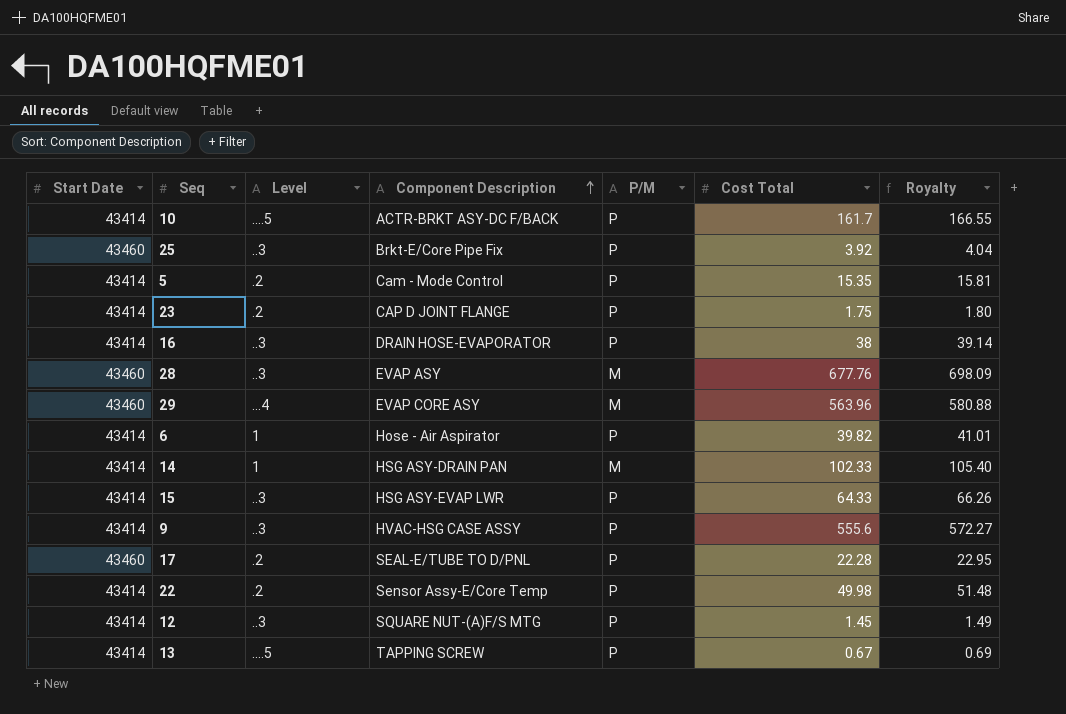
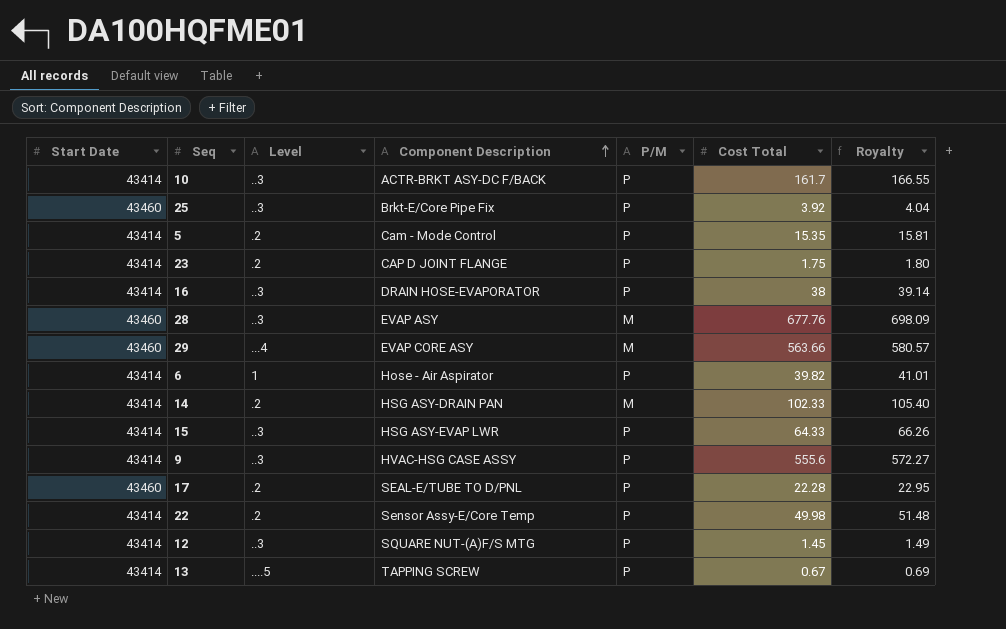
10 | Level: ....5 -> ..3
29 | Cost Total: 563.96 -> 563.66
29 | Royalty: 580.88 -> 580.57
14 | Level: 1 -> .2

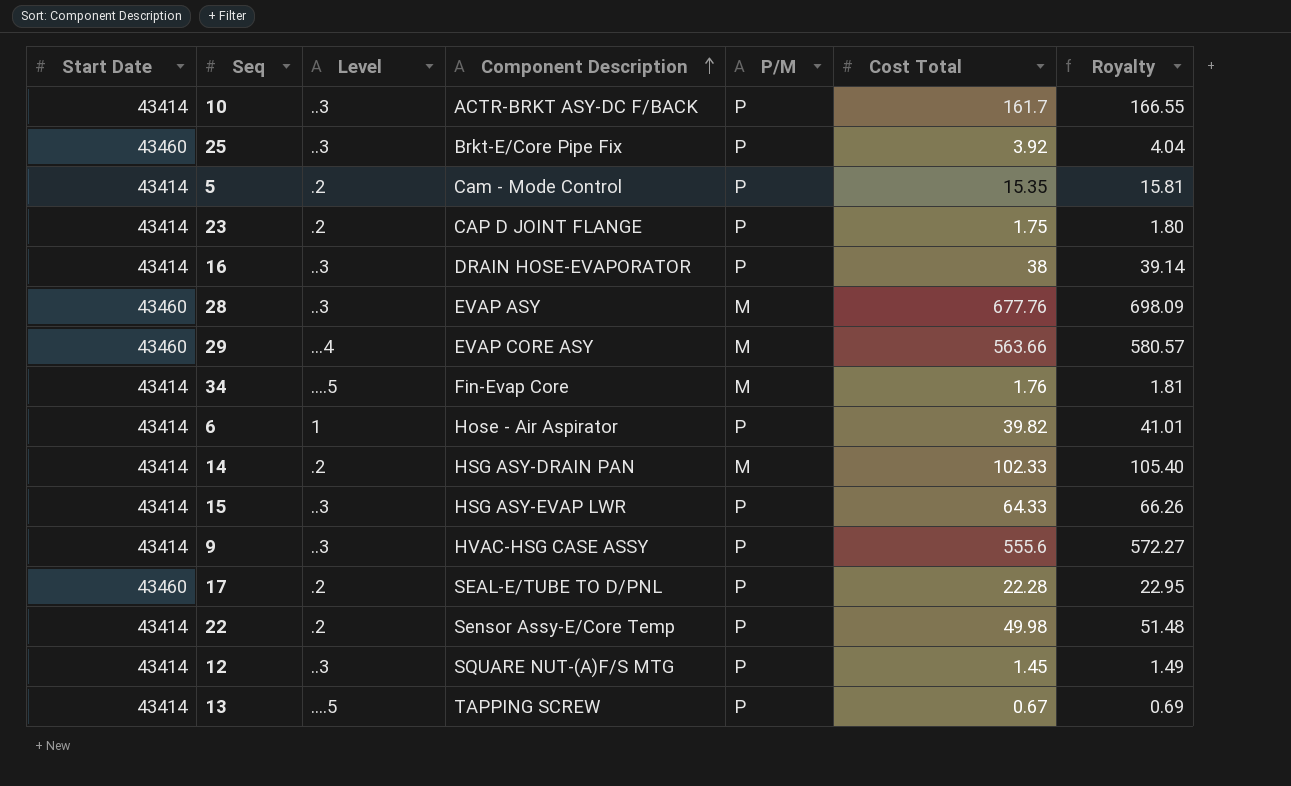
row 34: none -> 43414 | ....5 | Fin-Evap Core | M | 1.76 | 1.81

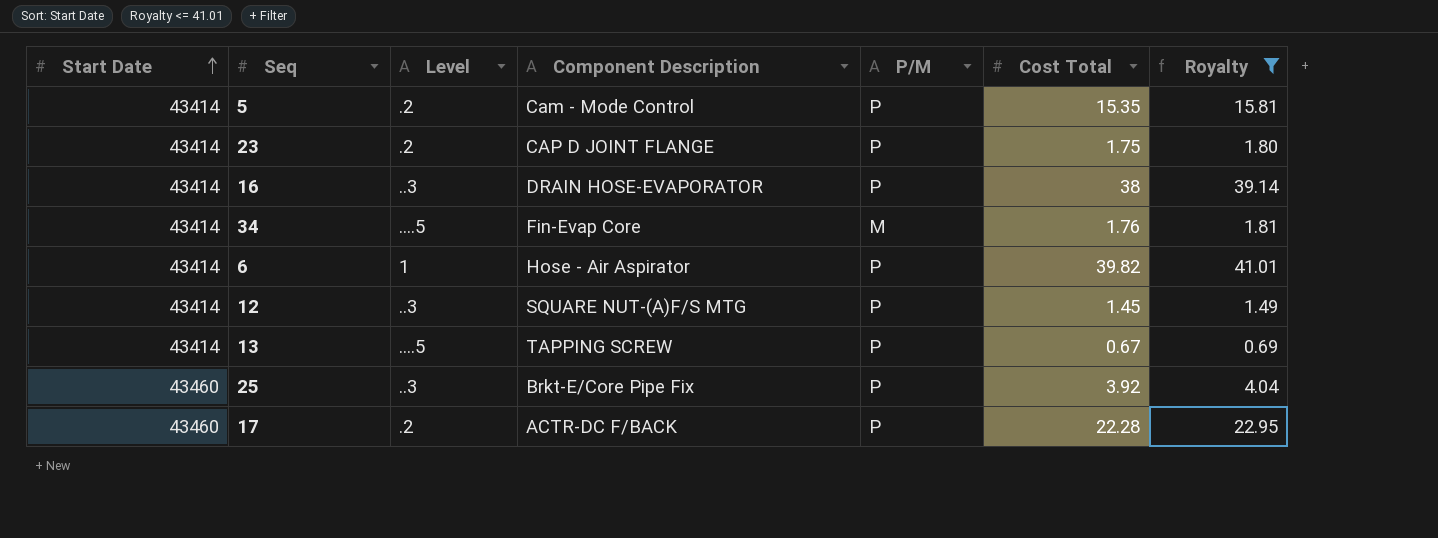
filter: none -> Royalty <= 41.01
row order: Component Description ascending -> Start Date ascending
17 | Component Description: SEAL-E/TUBE TO D/PNL -> ACTR-DC F/BACK

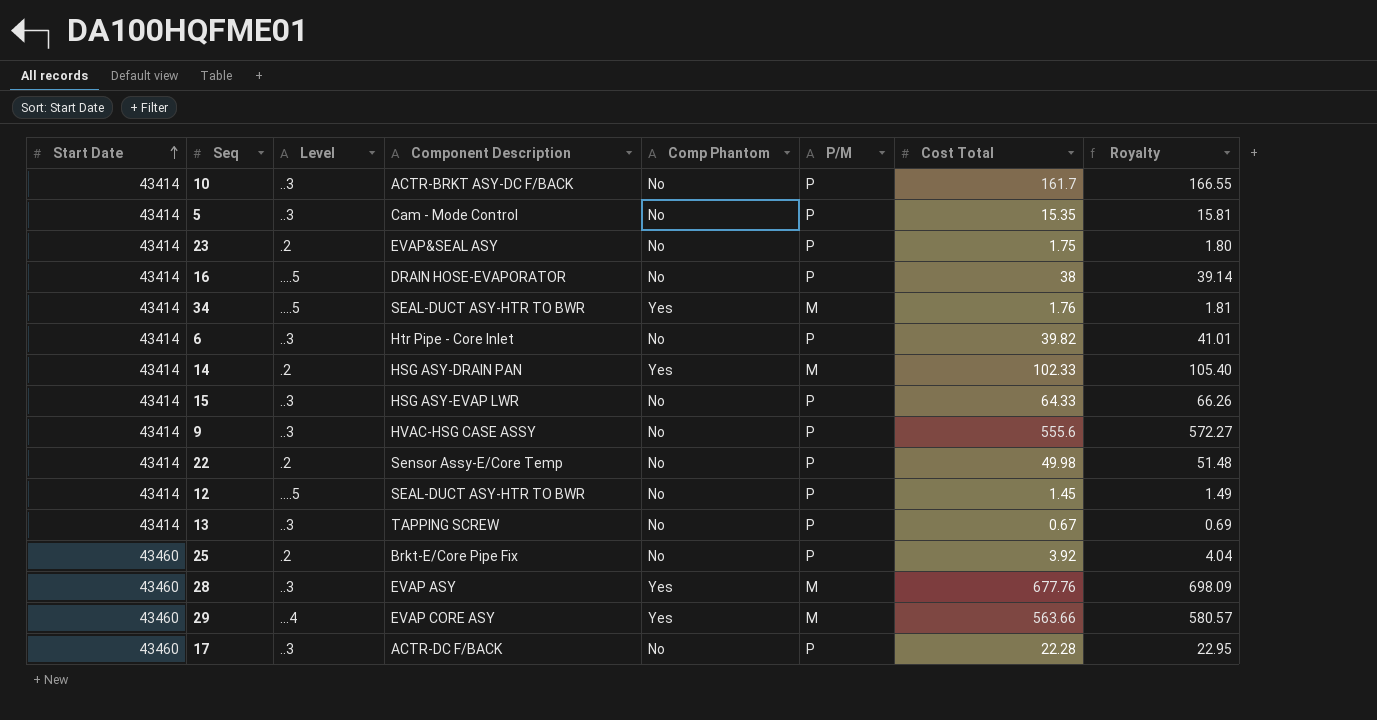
filter: Royalty <= 41.01 -> none
column Comp Phantom | position: none -> 5
5 | Level: .2 -> ..3
23 | Component Description: CAP D JOINT FLANGE -> EVAP&SEAL ASY
16 | Level: ..3 -> ....5
34 | Component Description: Fin-Evap Core -> SEAL-DUCT ASY-HTR TO BWR
6 | Level: 1 -> ..3
6 | Component Description: Hose - Air Aspirator -> Htr Pipe - Core Inlet
12 | Level: ..3 -> ....5
12 | Component Description: SQUARE NUT-(A)F/S MTG -> SEAL-DUCT ASY-HTR TO BWR
13 | Level: ....5 -> ..3
25 | Level: ..3 -> .2
17 | Level: .2 -> ..3

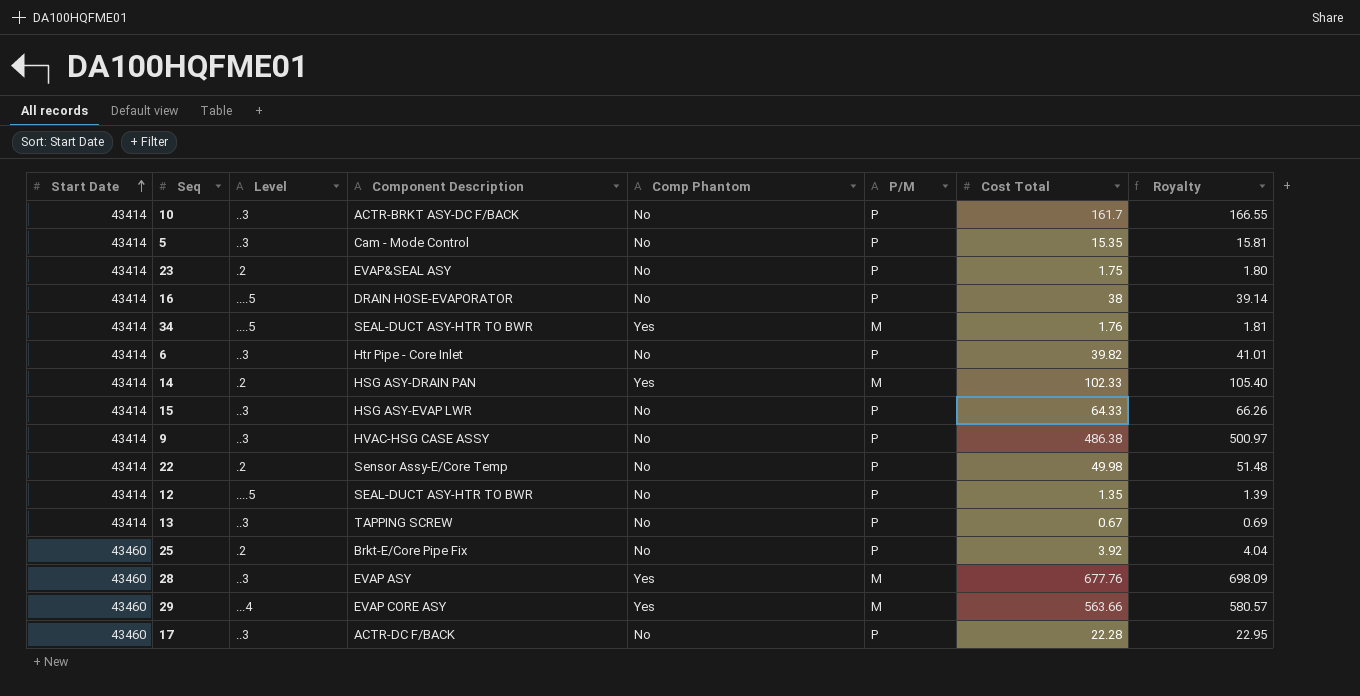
9 | Cost Total: 555.6 -> 486.38
9 | Royalty: 572.27 -> 500.97
12 | Cost Total: 1.45 -> 1.35
12 | Royalty: 1.49 -> 1.39

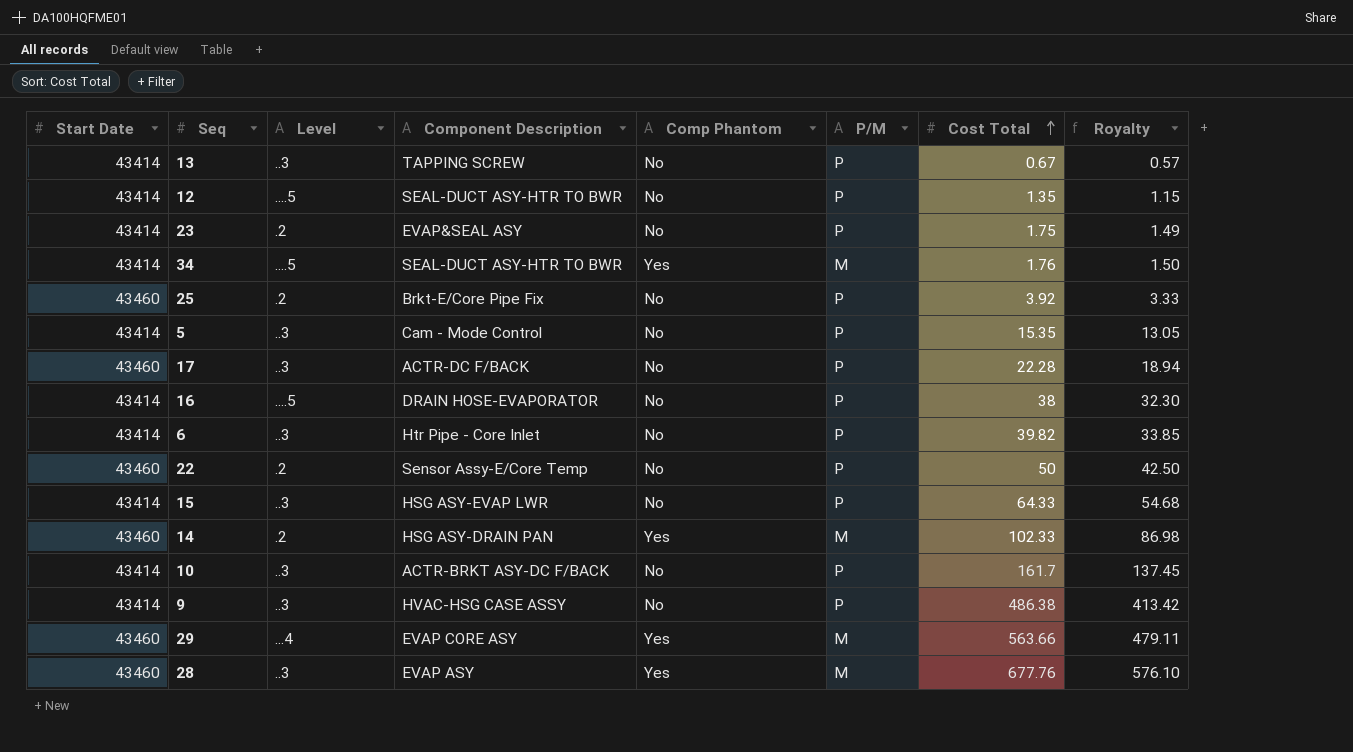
row order: Start Date ascending -> Cost Total ascending
column Royalty | formula: [Cost Total] * 1.03 -> [Cost Total] * 0.85
22 | Start Date: 43414 -> 43460
22 | Cost Total: 49.98 -> 50
14 | Start Date: 43414 -> 43460

